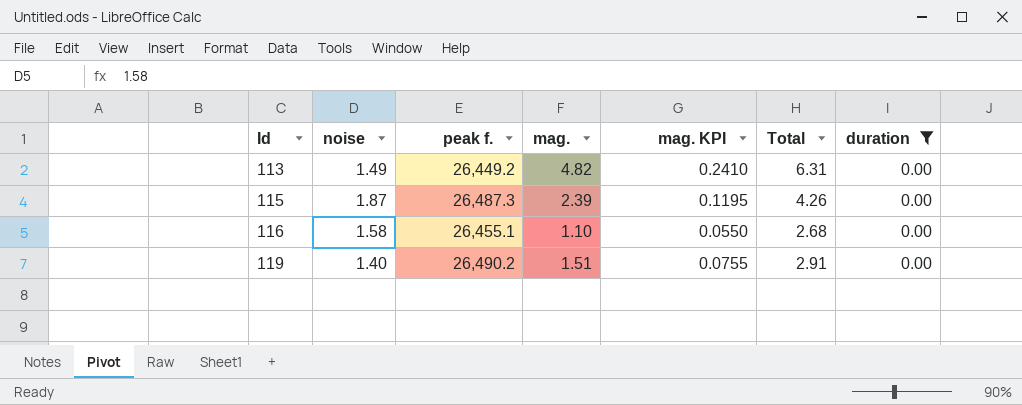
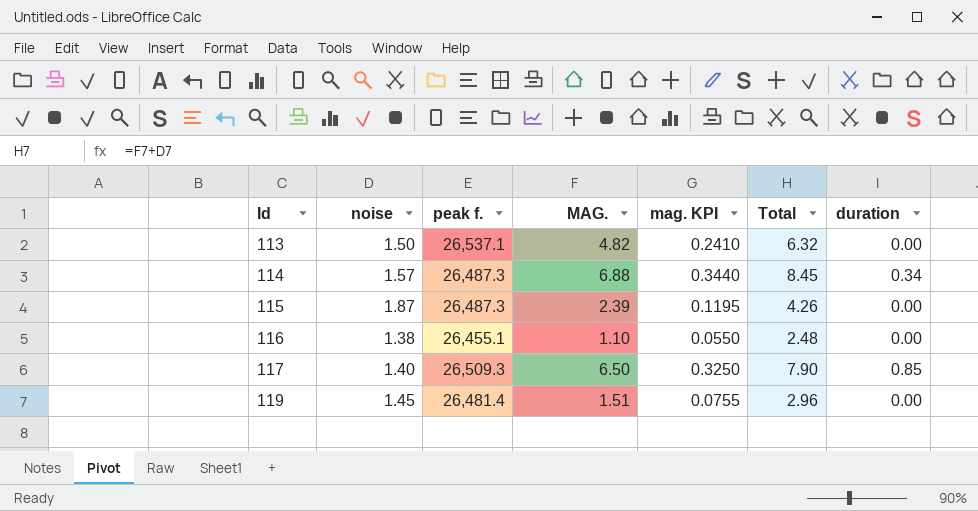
filter: duration = 0.00 -> none
column name: mag. -> MAG.
113 | noise: 1.49 -> 1.50
113 | peak f.: 26,449.2 -> 26,537.1
113 | Total: 6.31 -> 6.32
116 | noise: 1.58 -> 1.38
116 | Total: 2.68 -> 2.48
119 | noise: 1.40 -> 1.45
119 | peak f.: 26,490.2 -> 26,481.4
119 | Total: 2.91 -> 2.96

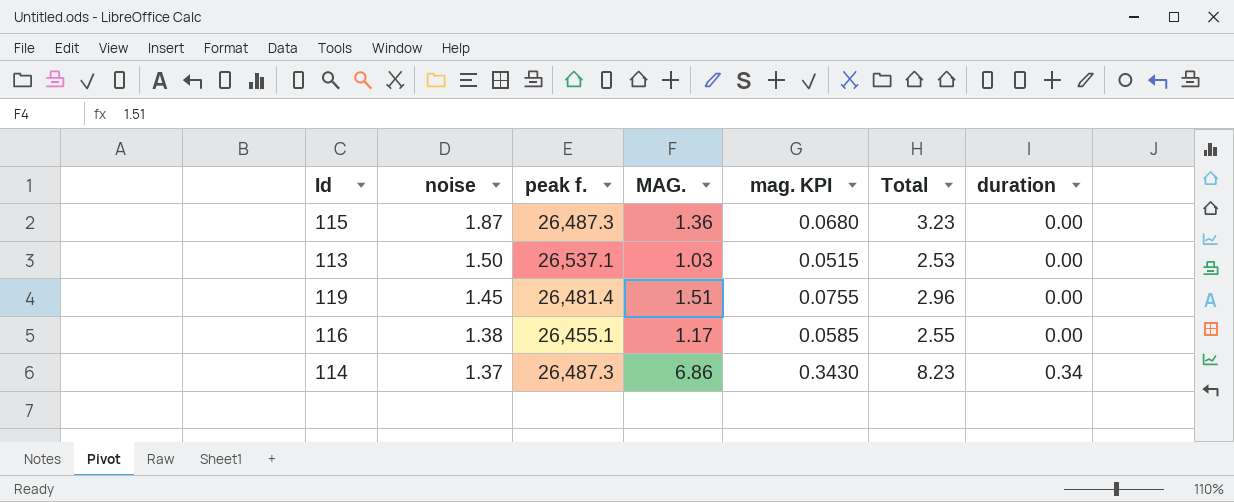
row order: Id ascending -> noise descending
row 117: 1.40 | 26,509.3 | 6.50 | 0.3250 | 7.90 | 0.85 -> none
115 | MAG.: 2.39 -> 1.36
115 | mag. KPI: 0.1195 -> 0.0680
115 | Total: 4.26 -> 3.23
113 | MAG.: 4.82 -> 1.03
113 | mag. KPI: 0.2410 -> 0.0515
113 | Total: 6.32 -> 2.53
116 | MAG.: 1.10 -> 1.17
116 | mag. KPI: 0.0550 -> 0.0585
116 | Total: 2.48 -> 2.55
114 | noise: 1.57 -> 1.37
114 | MAG.: 6.88 -> 6.86
114 | mag. KPI: 0.3440 -> 0.3430
114 | Total: 8.45 -> 8.23

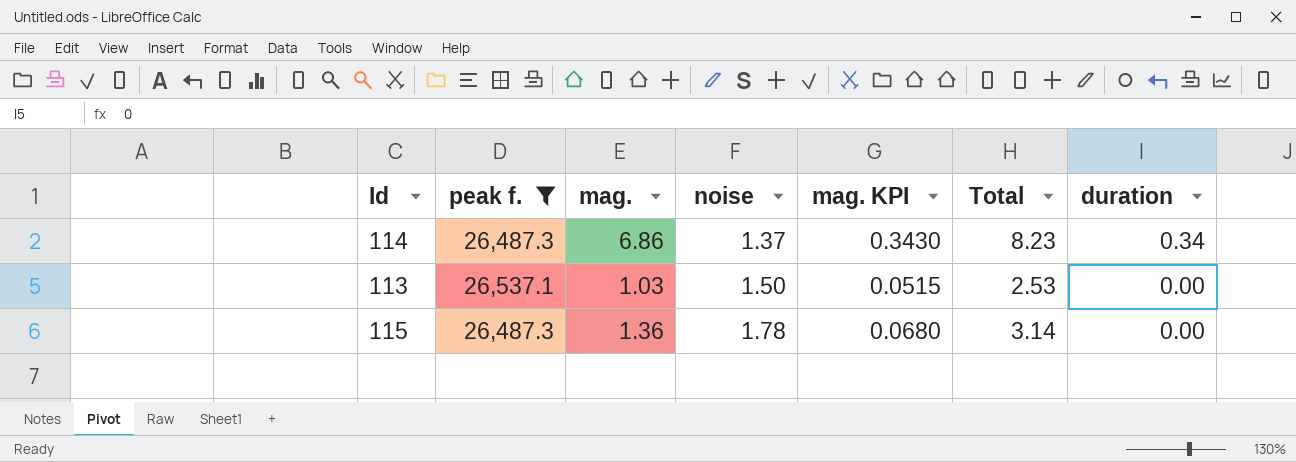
filter: none -> peak f. >= 26,487.3
row order: noise descending -> noise ascending
column name: MAG. -> mag.
column noise | position: 2 -> 4
115 | noise: 1.87 -> 1.78
115 | Total: 3.23 -> 3.14

